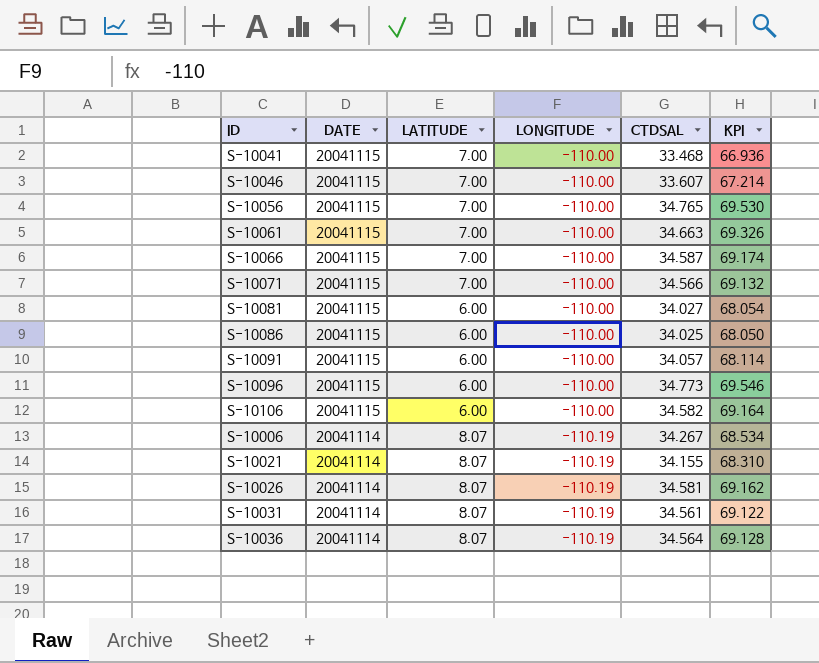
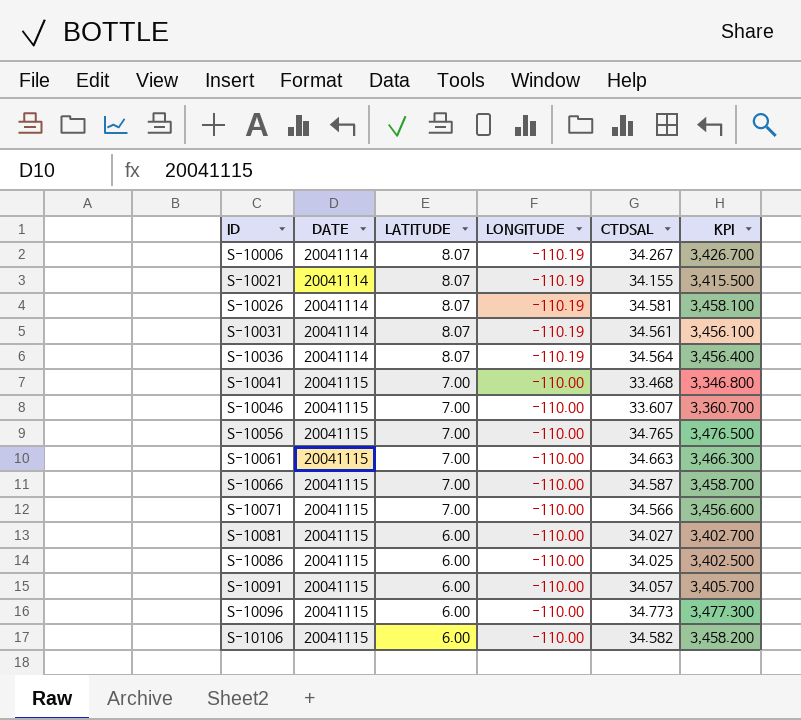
row order: DATE descending -> ID ascending
column KPI | formula: [CTDSAL] * 2 -> [CTDSAL] * 100

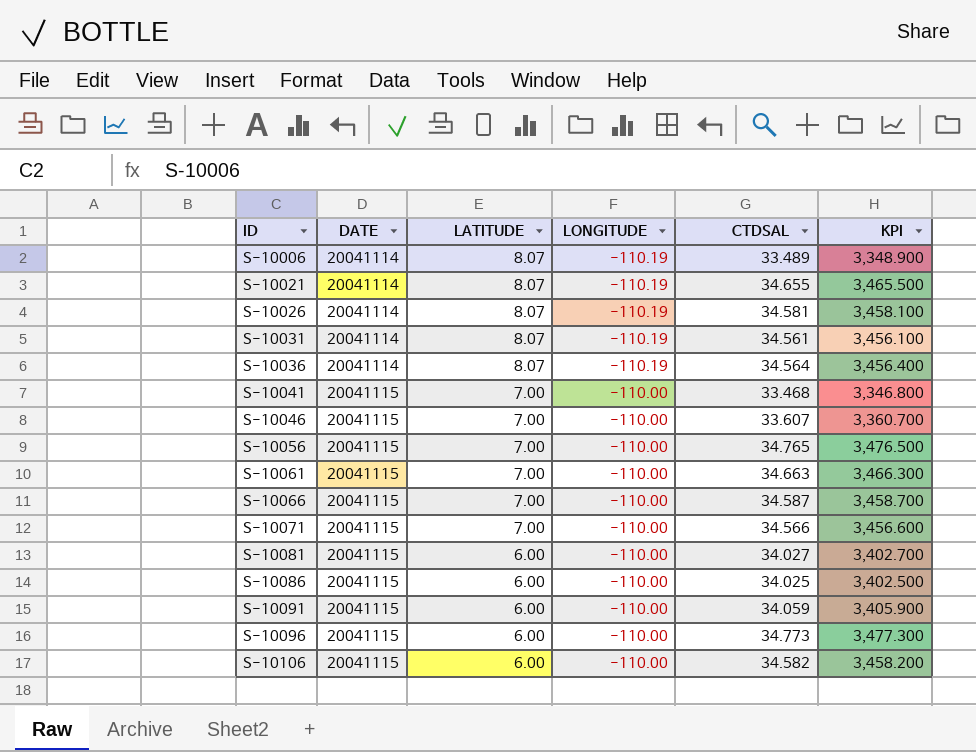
S-10006 | CTDSAL: 34.267 -> 33.489
S-10006 | KPI: 3,426.700 -> 3,348.900
S-10021 | CTDSAL: 34.155 -> 34.655
S-10021 | KPI: 3,415.500 -> 3,465.500
S-10091 | CTDSAL: 34.057 -> 34.059
S-10091 | KPI: 3,405.700 -> 3,405.900

